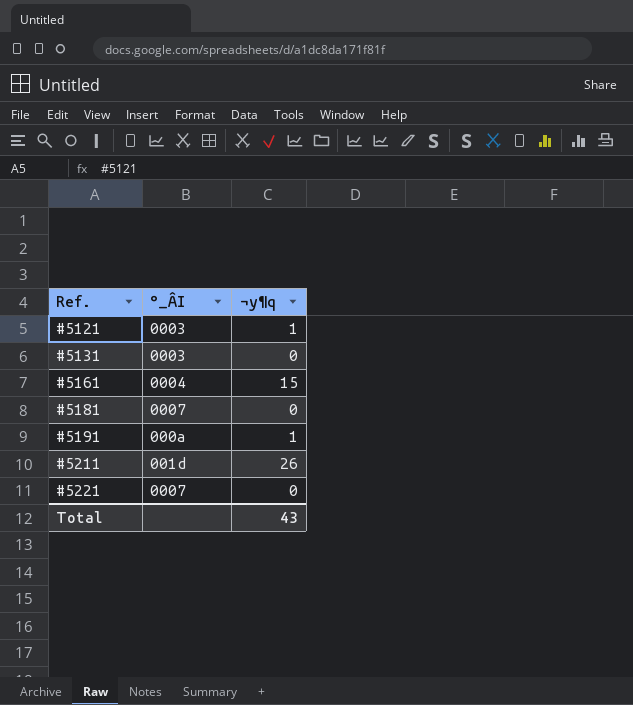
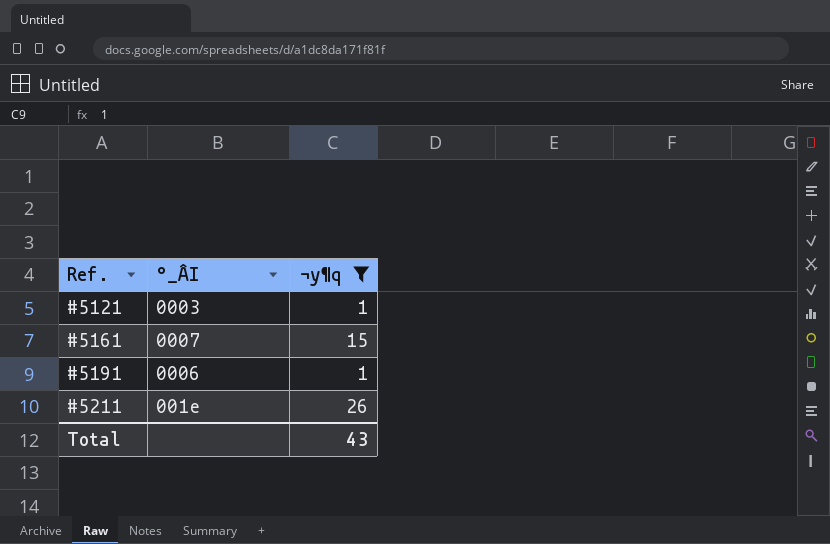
filter: none -> ¬y¶q != 0
#5161 | °_ÂI: 0004 -> 0007
#5191 | °_ÂI: 000a -> 0006
#5211 | °_ÂI: 001d -> 001e

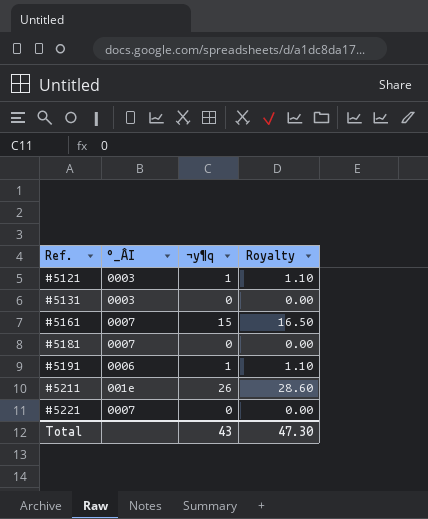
filter: ¬y¶q != 0 -> none
column Royalty | formula: none -> [¬y¶q] * 1.1

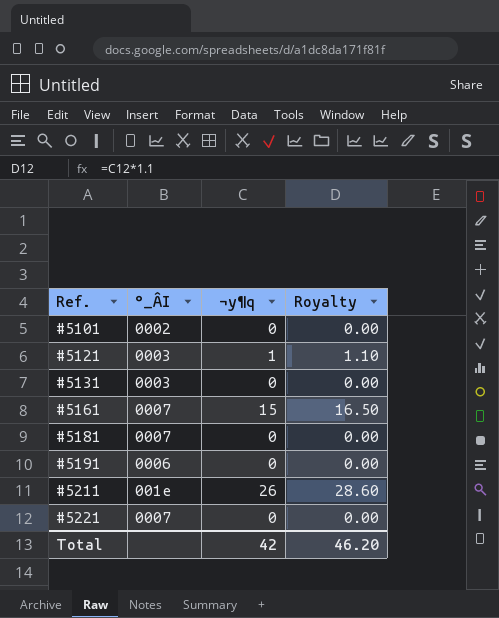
row #5101: none -> 0002 | 0 | 0.00
#5191 | ¬y¶q: 1 -> 0
#5191 | Royalty: 1.10 -> 0.00
Total | ¬y¶q: 43 -> 42
Total | Royalty: 47.30 -> 46.20

